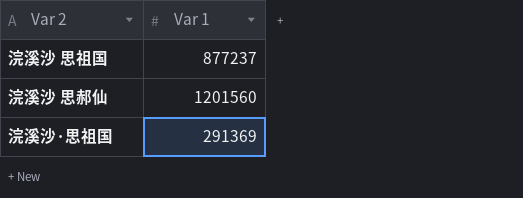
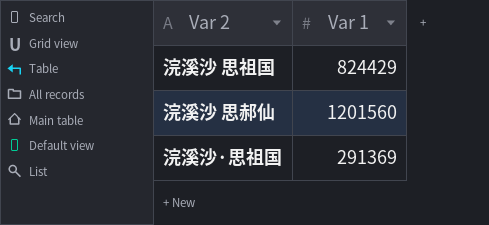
浣溪沙 思祖国 | Var 1: 877237 -> 824429

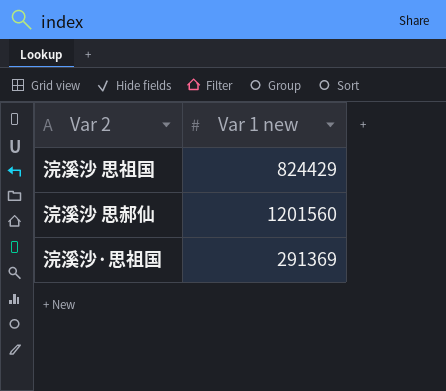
column name: Var 1 -> Var 1 new

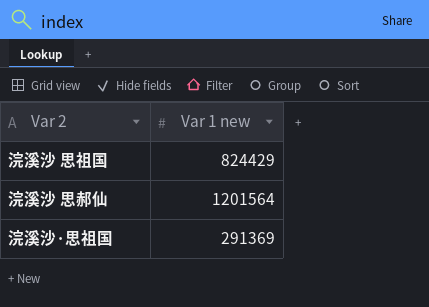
浣溪沙 思郝仙 | Var 1 new: 1201560 -> 1201564

